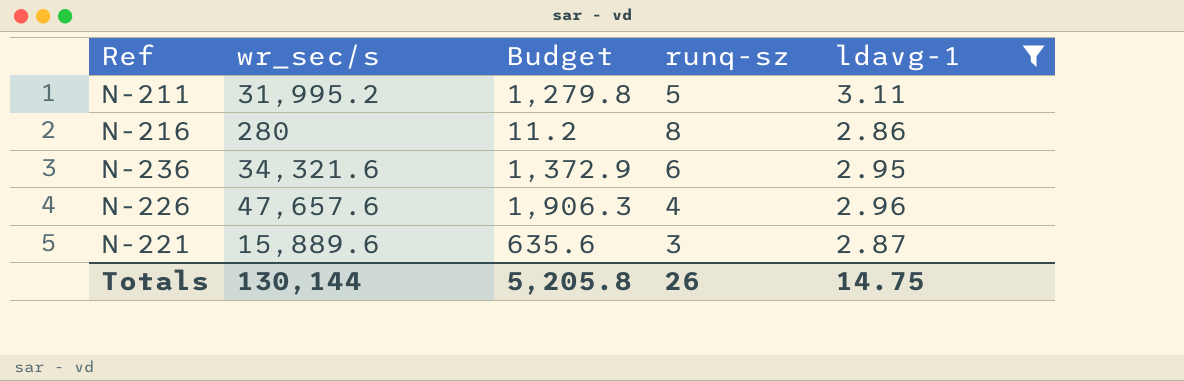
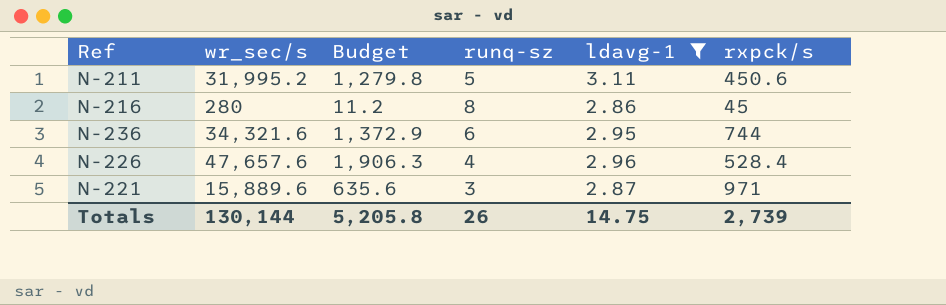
column rxpck/s | position: none -> 6

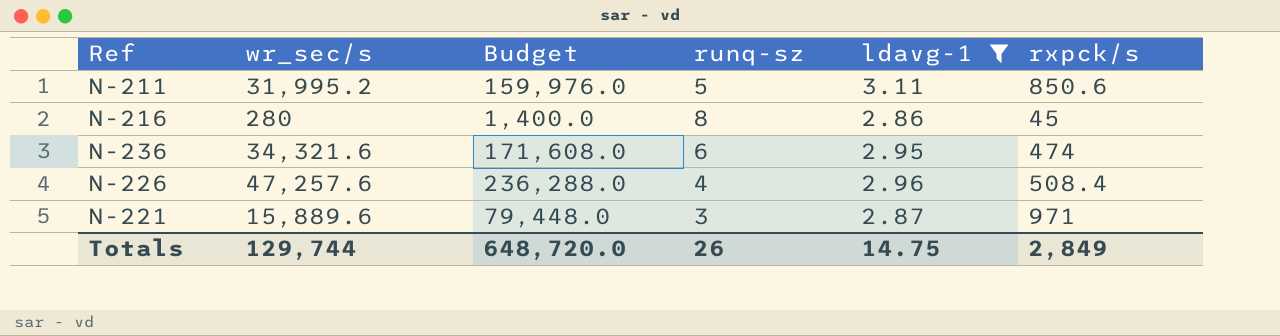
column Budget | formula: [wr_sec/s] * 0.04 -> [wr_sec/s] * 5
N-211 | rxpck/s: 450.6 -> 850.6
N-236 | rxpck/s: 744 -> 474
N-226 | wr_sec/s: 47,657.6 -> 47,257.6
N-226 | rxpck/s: 528.4 -> 508.4
Totals | wr_sec/s: 130,144 -> 129,744
Totals | Budget: 5,205.8 -> 648,720.0
Totals | rxpck/s: 2,739 -> 2,849

